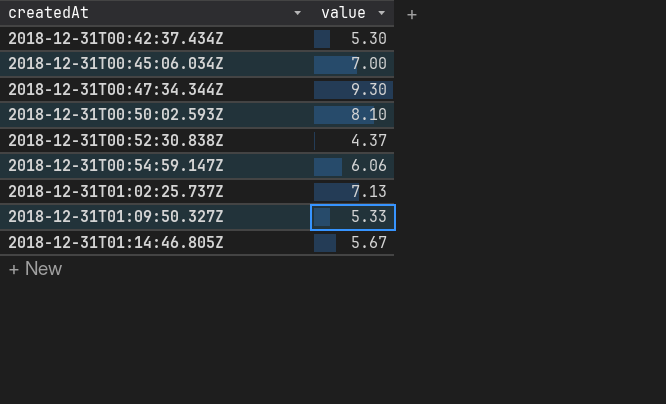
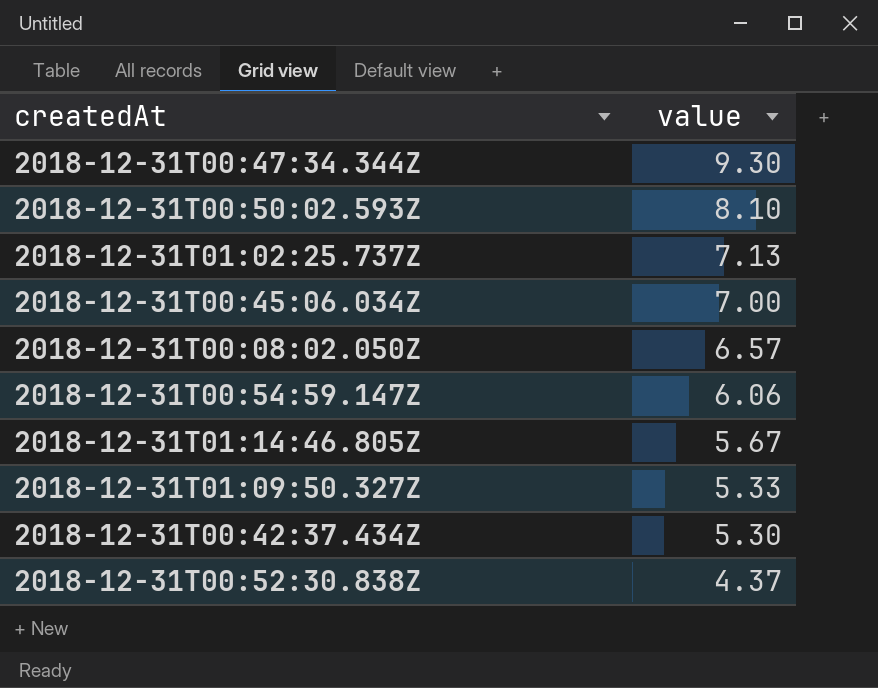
row order: createdAt ascending -> value descending
row 2018-12-31T00:08:02.050Z: none -> 6.57

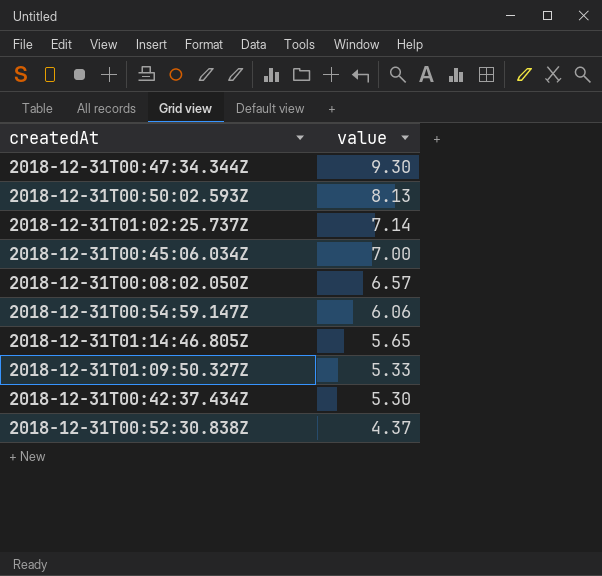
2018-12-31T00:50:02.593Z | value: 8.10 -> 8.13
2018-12-31T01:02:25.737Z | value: 7.13 -> 7.14
2018-12-31T01:14:46.805Z | value: 5.67 -> 5.65

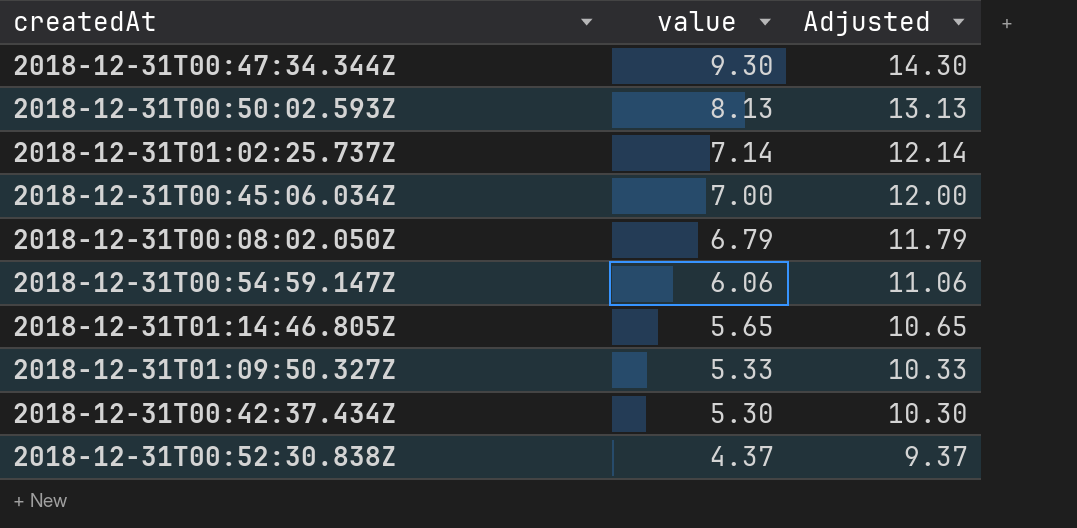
column Adjusted | formula: none -> [value] + 5
2018-12-31T00:08:02.050Z | value: 6.57 -> 6.79

